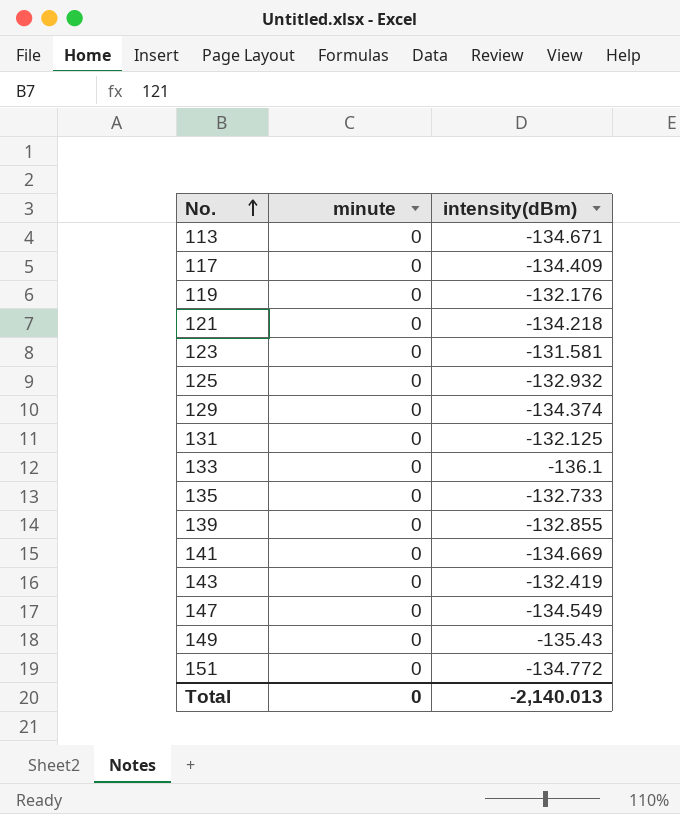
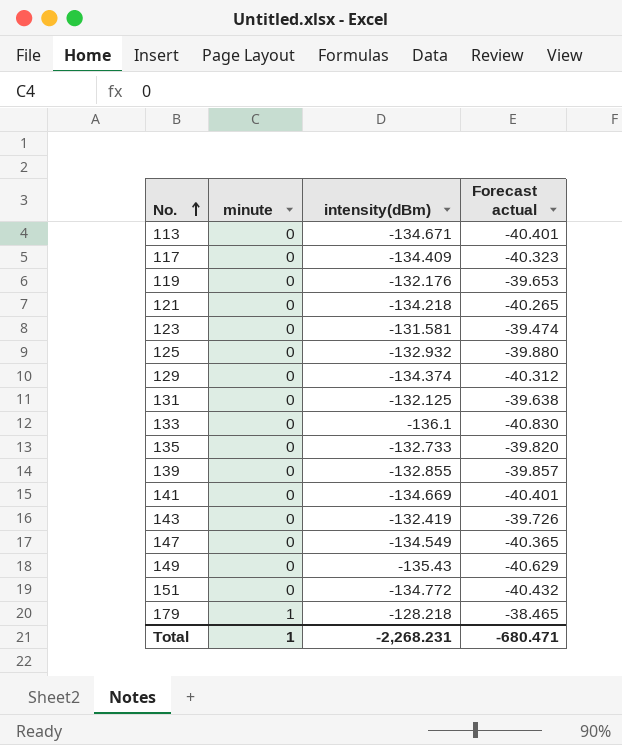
column Forecast actual | formula: none -> [intensity(dBm)] * 0.3
row 179: none -> 1 | -128.218 | -38.465
Total | minute: 0 -> 1
Total | intensity(dBm): -2,140.013 -> -2,268.231

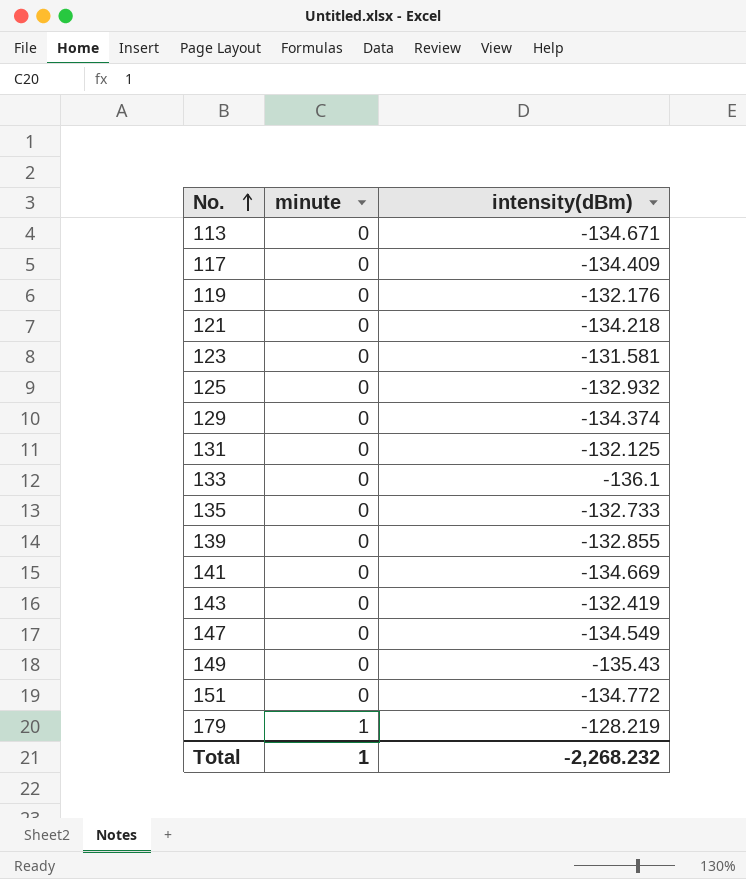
column Forecast actual | formula: [intensity(dBm)] * 0.3 -> none
179 | intensity(dBm): -128.218 -> -128.219
Total | intensity(dBm): -2,268.231 -> -2,268.232

